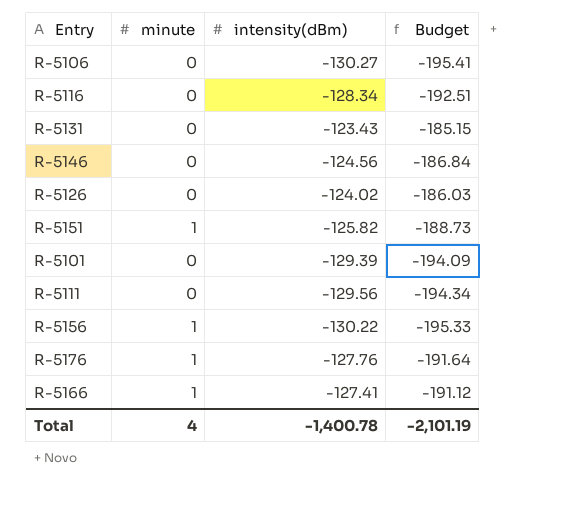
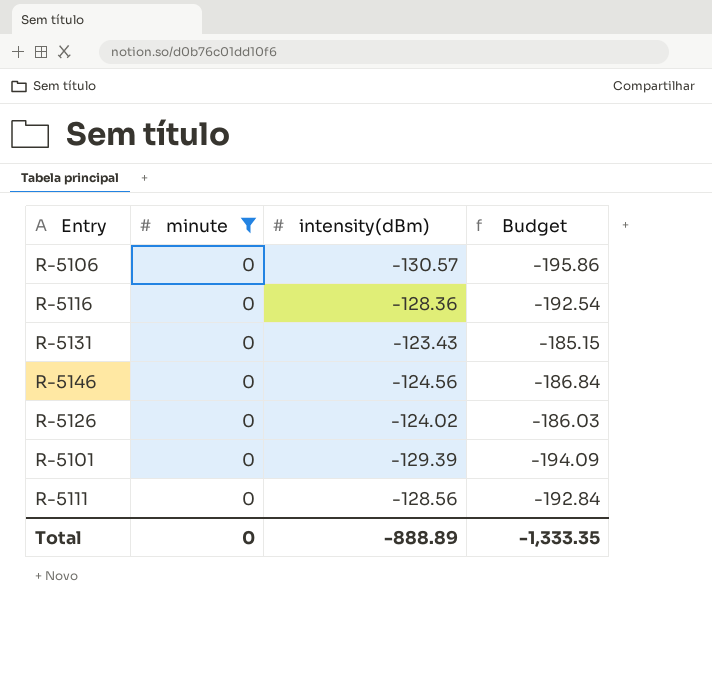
filter: none -> minute = 0
R-5106 | intensity(dBm): -130.27 -> -130.57
R-5106 | Budget: -195.41 -> -195.86
R-5116 | intensity(dBm): -128.34 -> -128.36
R-5116 | Budget: -192.51 -> -192.54
R-5111 | intensity(dBm): -129.56 -> -128.56
R-5111 | Budget: -194.34 -> -192.84
Total | minute: 4 -> 0
Total | intensity(dBm): -1,400.78 -> -888.89
Total | Budget: -2,101.19 -> -1,333.35

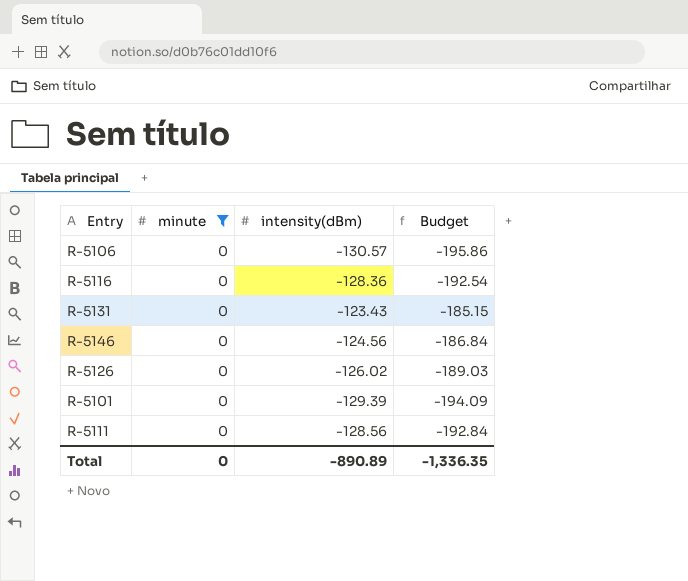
R-5126 | intensity(dBm): -124.02 -> -126.02
R-5126 | Budget: -186.03 -> -189.03
Total | intensity(dBm): -888.89 -> -890.89
Total | Budget: -1,333.35 -> -1,336.35

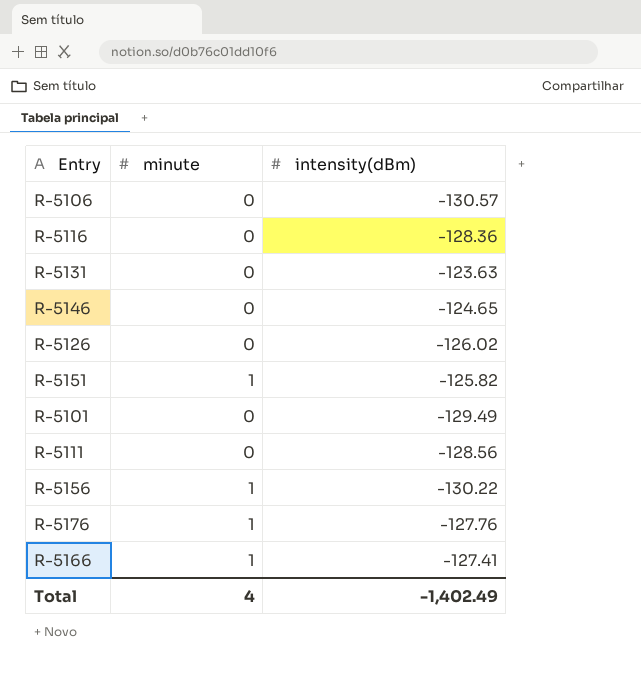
filter: minute = 0 -> none
column Budget | formula: [intensity(dBm)] * 1.5 -> none
R-5131 | intensity(dBm): -123.43 -> -123.63
R-5146 | intensity(dBm): -124.56 -> -124.65
R-5101 | intensity(dBm): -129.39 -> -129.49
Total | minute: 0 -> 4
Total | intensity(dBm): -890.89 -> -1,402.49

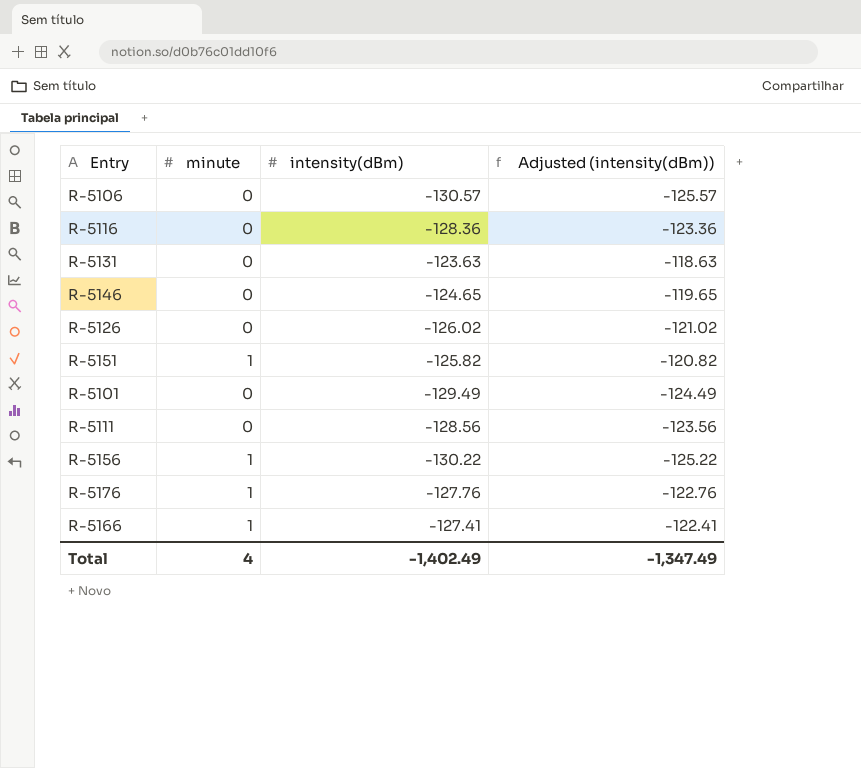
column Adjusted (intensity(dBm)) | formula: none -> [intensity(dBm)] + 5

